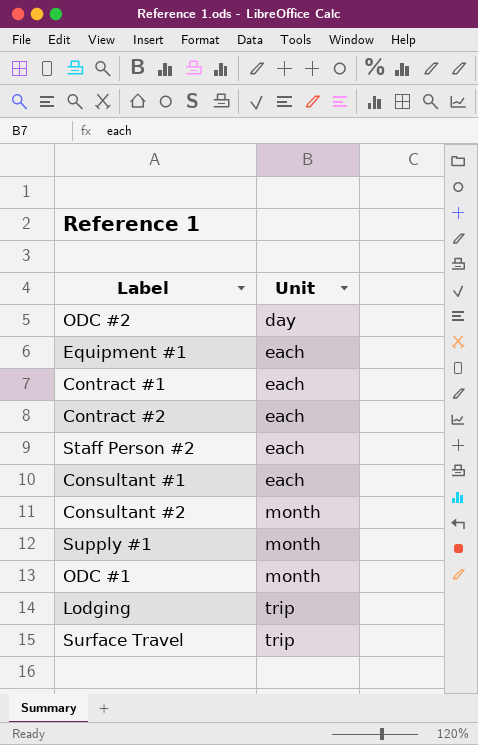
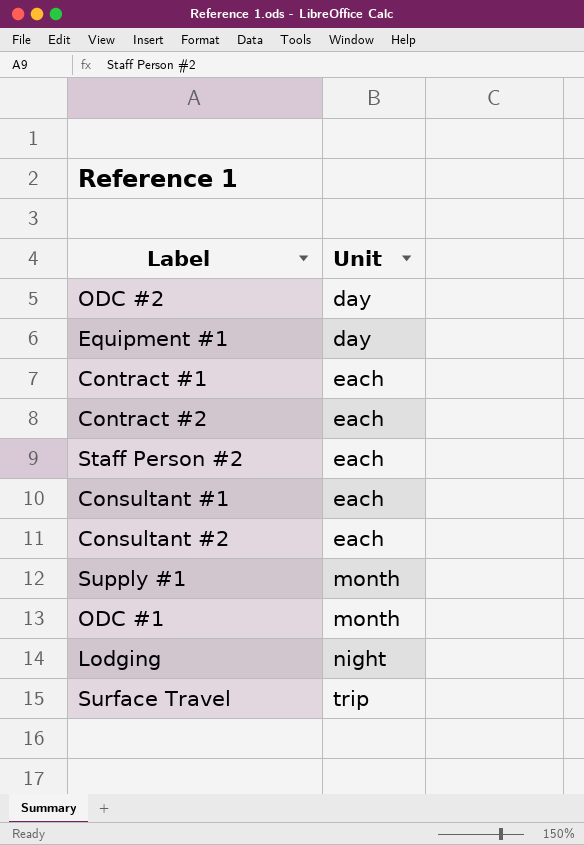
Equipment #1 | Unit: each -> day
Consultant #2 | Unit: month -> each
Lodging | Unit: trip -> night

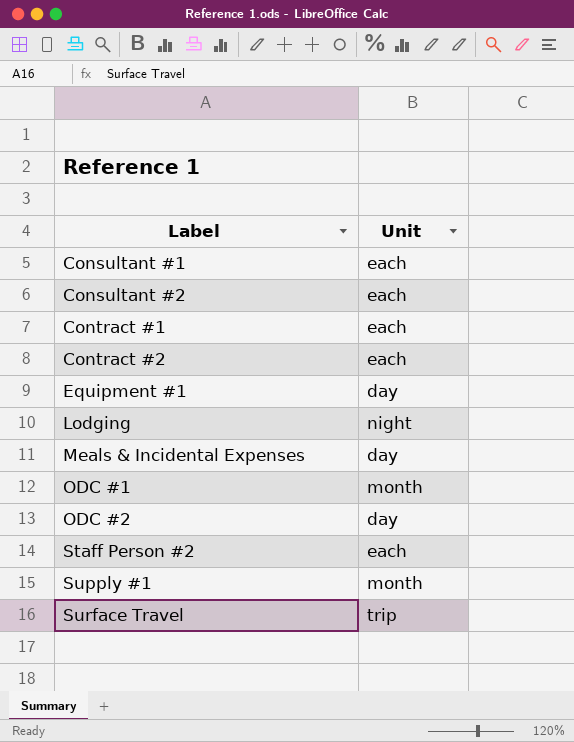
row order: Unit ascending -> Label ascending
row Meals & Incidental Expenses: none -> day

